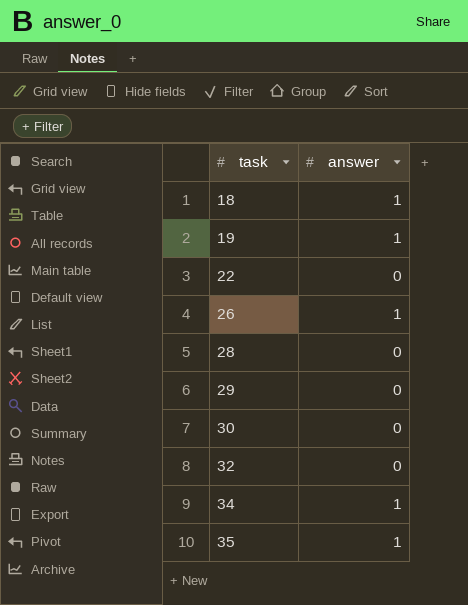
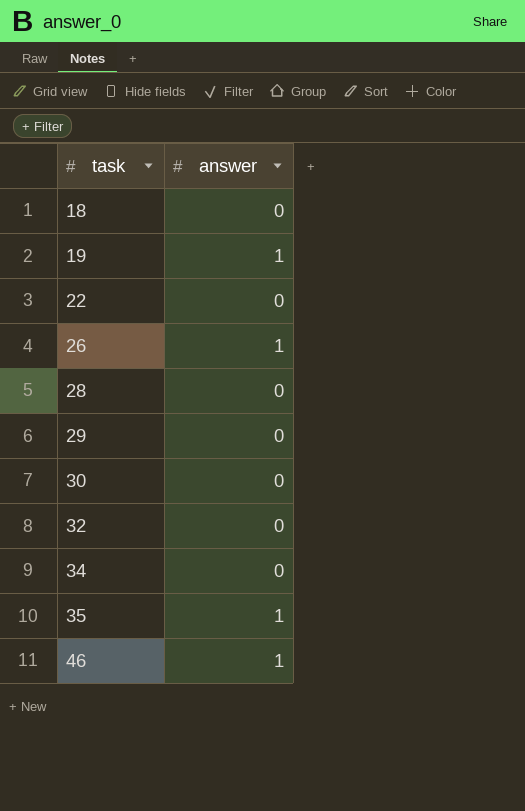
18 | answer: 1 -> 0
34 | answer: 1 -> 0
row 46: none -> 1

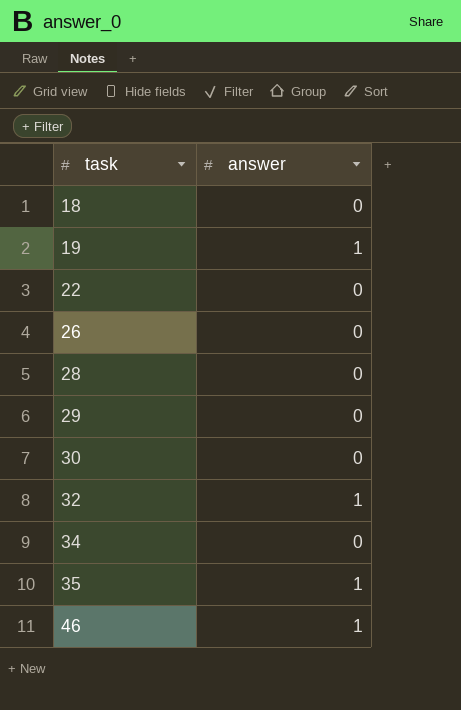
26 | answer: 1 -> 0
32 | answer: 0 -> 1

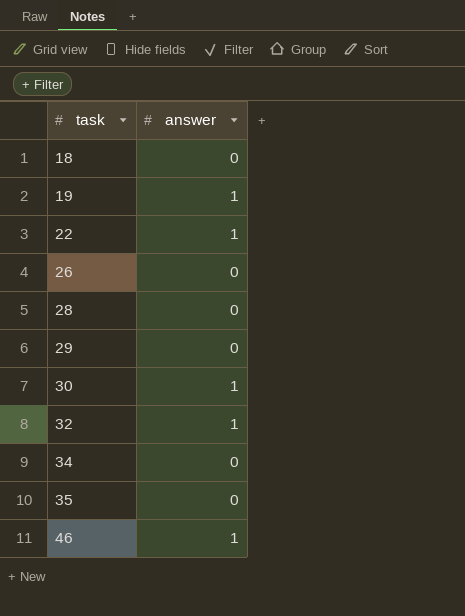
22 | answer: 0 -> 1
30 | answer: 0 -> 1
35 | answer: 1 -> 0

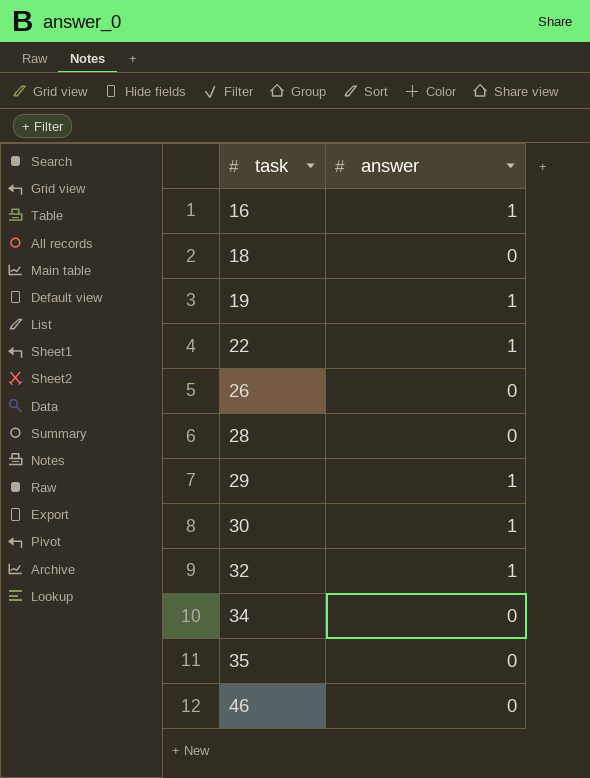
row 16: none -> 1
29 | answer: 0 -> 1
46 | answer: 1 -> 0

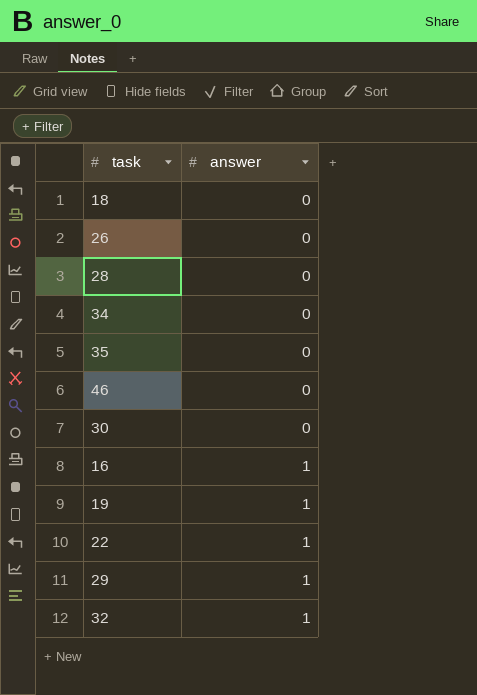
row order: task ascending -> answer ascending
30 | answer: 1 -> 0

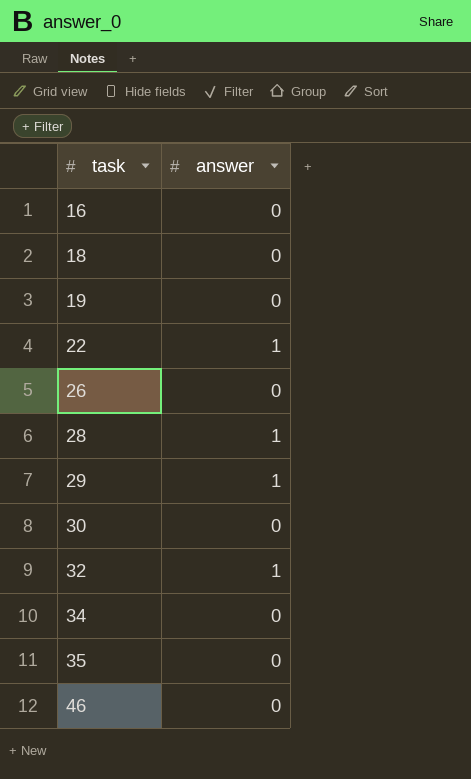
row order: answer ascending -> task ascending
16 | answer: 1 -> 0
19 | answer: 1 -> 0
28 | answer: 0 -> 1

